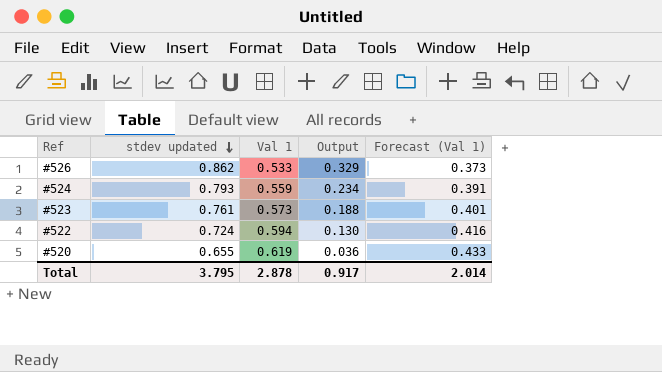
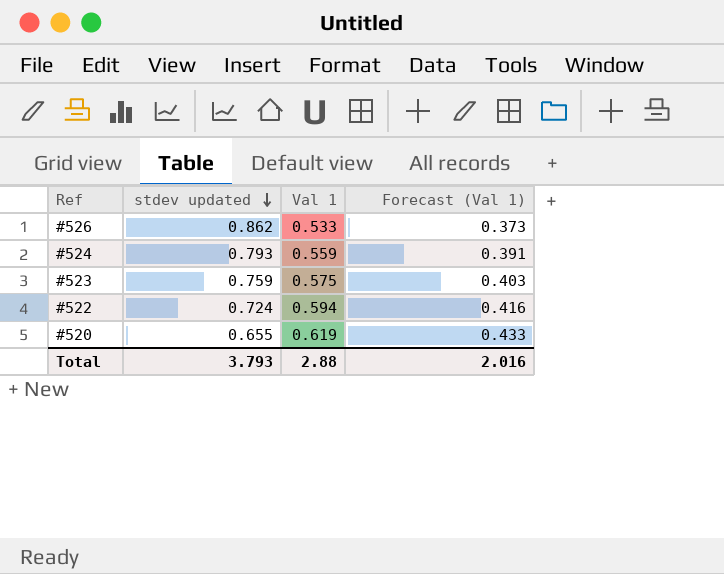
column Output | formula: [stdev updated] - [Val 1] -> none
#523 | stdev updated: 0.761 -> 0.759
#523 | Val 1: 0.573 -> 0.575
#523 | Forecast (Val 1): 0.401 -> 0.403
Total | stdev updated: 3.795 -> 3.793
Total | Val 1: 2.878 -> 2.88
Total | Forecast (Val 1): 2.014 -> 2.016

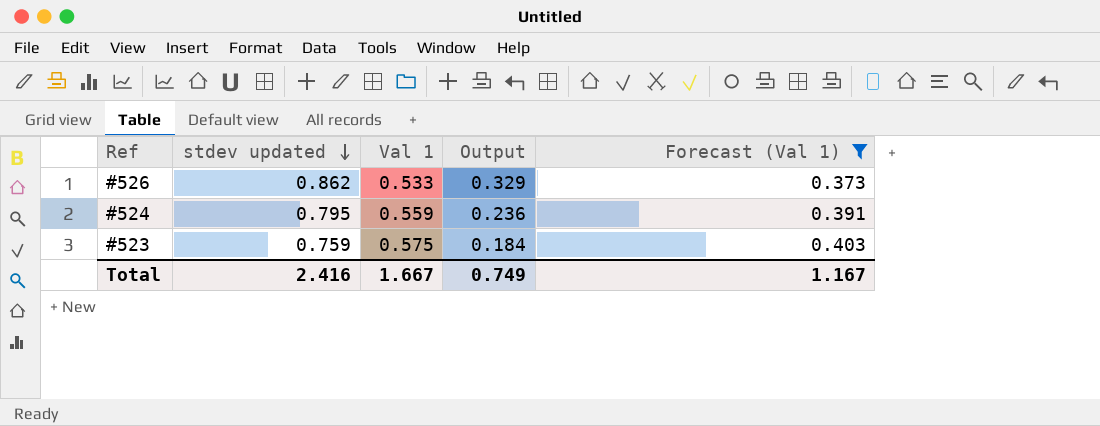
filter: none -> Forecast (Val 1) <= 0.403
column Output | formula: none -> [stdev updated] - [Val 1]
#524 | stdev updated: 0.793 -> 0.795
Total | stdev updated: 3.793 -> 2.416
Total | Val 1: 2.88 -> 1.667
Total | Forecast (Val 1): 2.016 -> 1.167

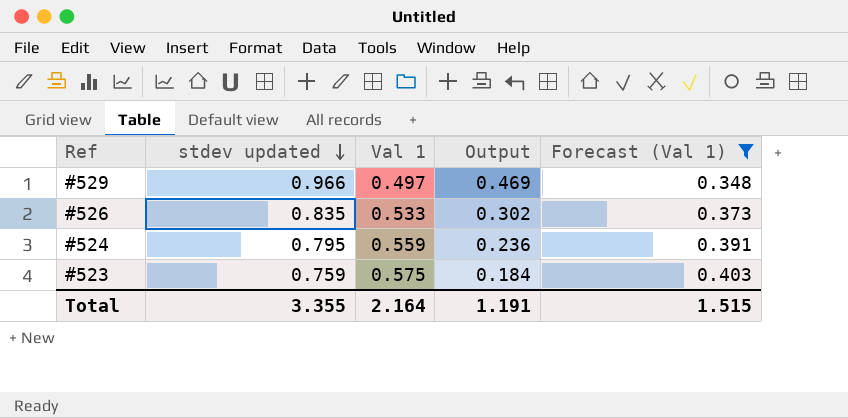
row #529: none -> 0.966 | 0.497 | 0.469 | 0.348
#526 | stdev updated: 0.862 -> 0.835
#526 | Output: 0.329 -> 0.302
Total | stdev updated: 2.416 -> 3.355
Total | Val 1: 1.667 -> 2.164
Total | Output: 0.749 -> 1.191
Total | Forecast (Val 1): 1.167 -> 1.515

